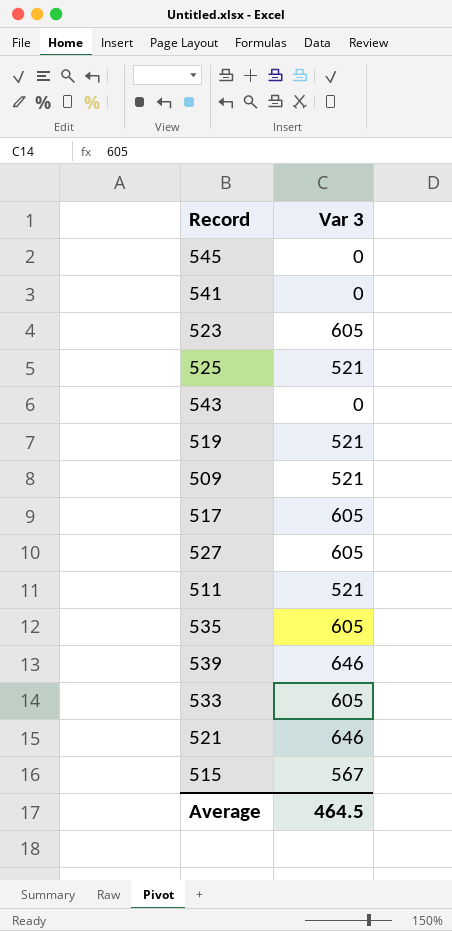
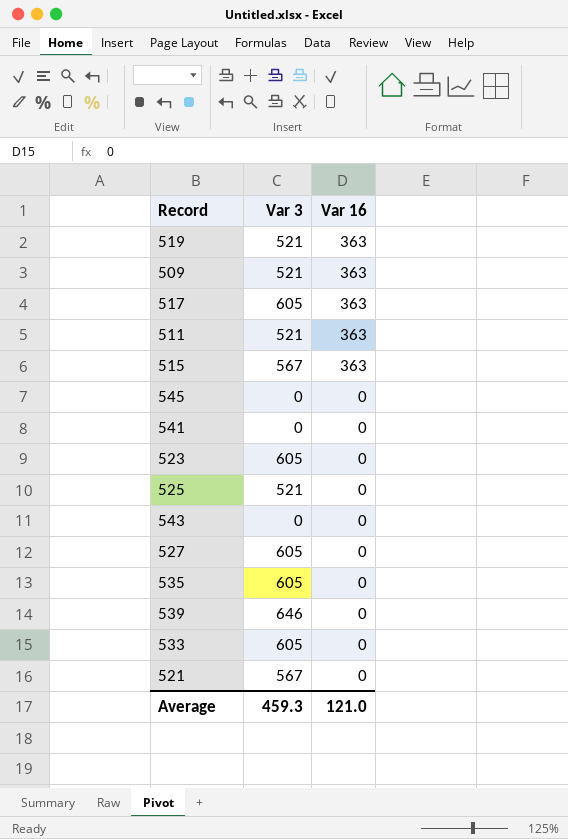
row order: none -> Var 16 descending
column Var 16 | position: none -> 3
521 | Var 3: 646 -> 567
Average | Var 3: 464.5 -> 459.3

